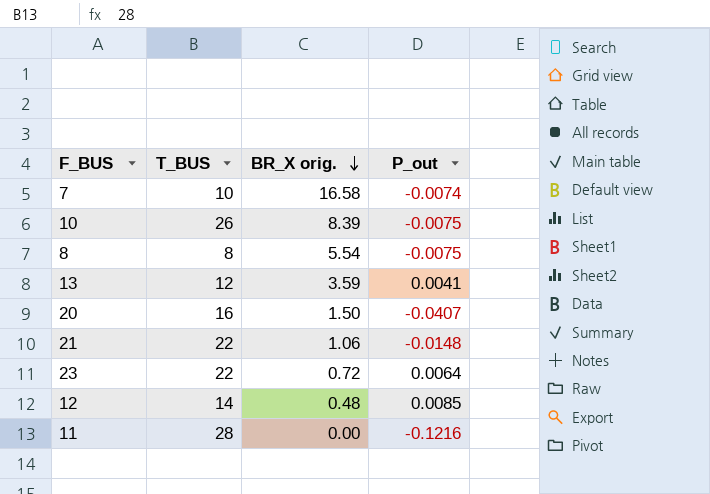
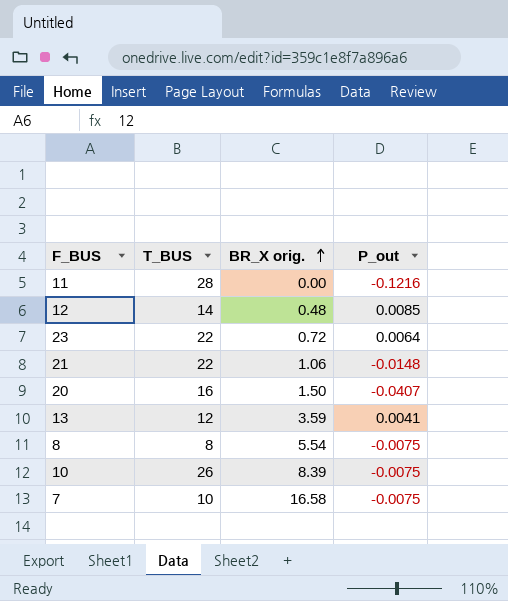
row order: BR_X orig. descending -> BR_X orig. ascending
7 | P_out: -0.0074 -> -0.0075

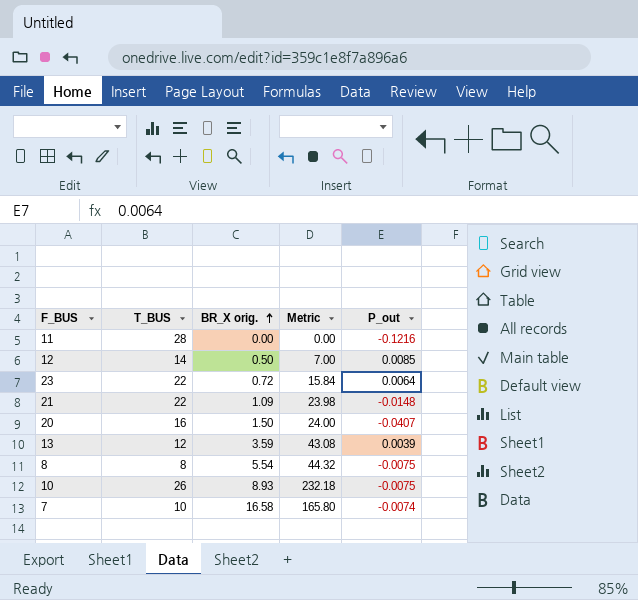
column Metric | formula: none -> [T_BUS] * [BR_X orig.]
12 | BR_X orig.: 0.48 -> 0.50
21 | BR_X orig.: 1.06 -> 1.09
13 | P_out: 0.0041 -> 0.0039
10 | BR_X orig.: 8.39 -> 8.93
7 | P_out: -0.0075 -> -0.0074

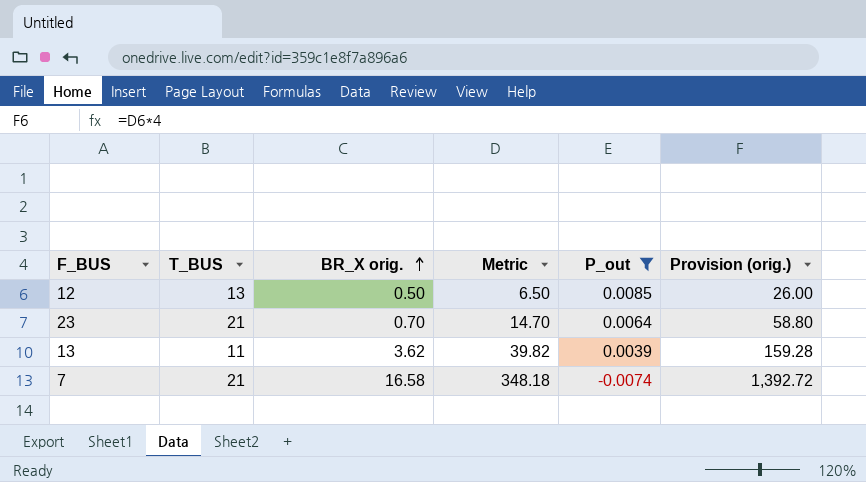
filter: none -> P_out >= -0.0074
column Provision (orig.) | formula: none -> [Metric] * 4
12 | T_BUS: 14 -> 13
12 | Metric: 7.00 -> 6.50
23 | T_BUS: 22 -> 21
23 | BR_X orig.: 0.72 -> 0.70
23 | Metric: 15.84 -> 14.70
13 | T_BUS: 12 -> 11
13 | BR_X orig.: 3.59 -> 3.62
13 | Metric: 43.08 -> 39.82
7 | T_BUS: 10 -> 21
7 | Metric: 165.80 -> 348.18

